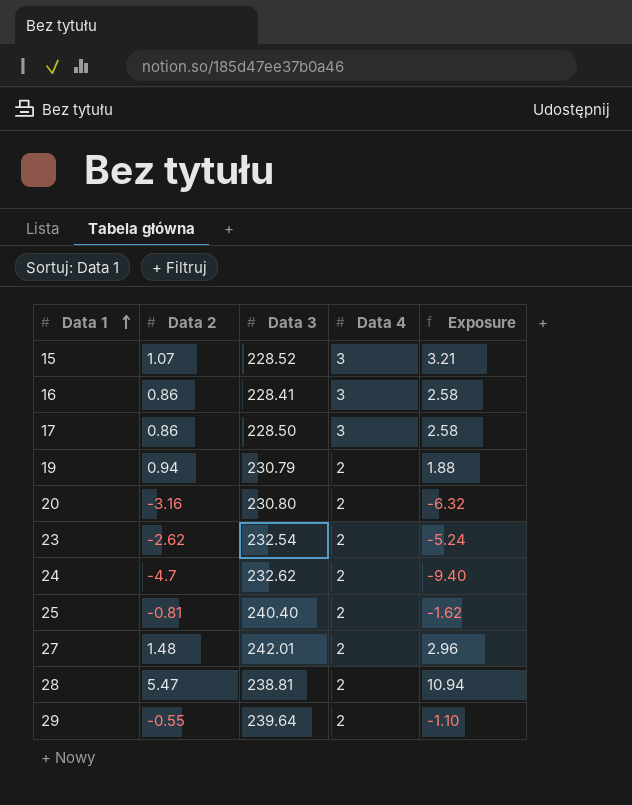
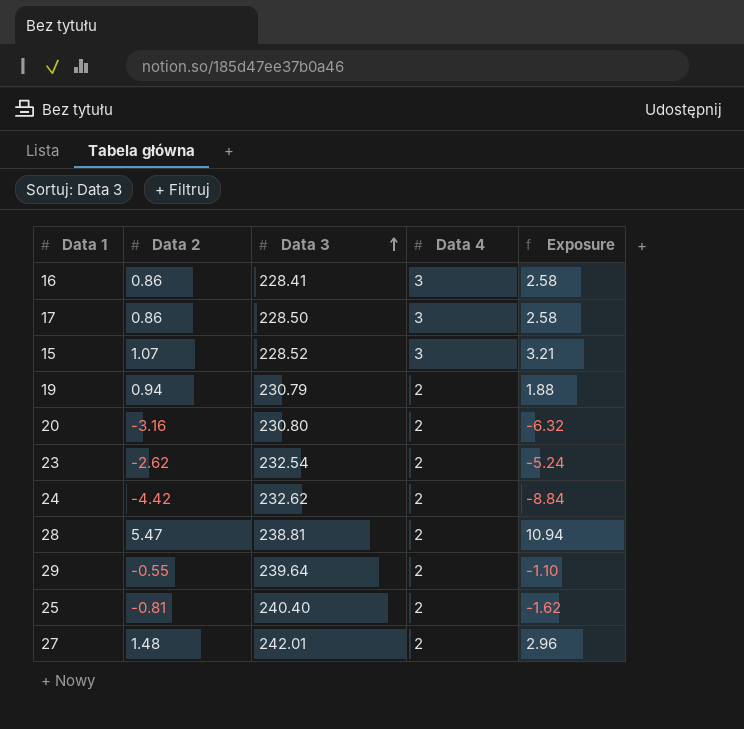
row order: Data 1 ascending -> Data 3 ascending
24 | Data 2: -4.7 -> -4.42
24 | Exposure: -9.40 -> -8.84

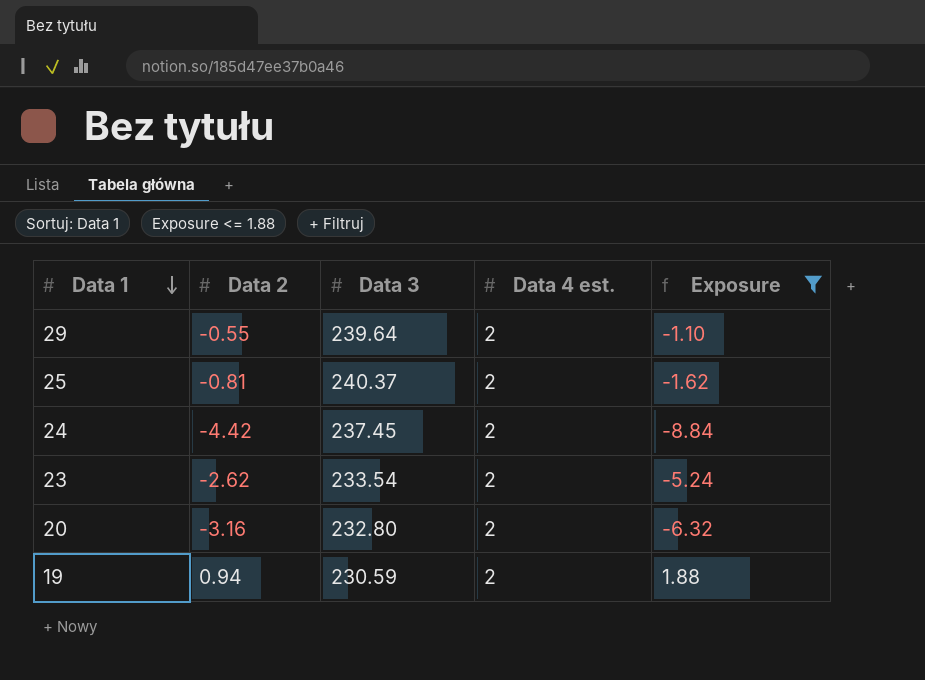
filter: none -> Exposure <= 1.88
row order: Data 3 ascending -> Data 1 descending
column name: Data 4 -> Data 4 est.
25 | Data 3: 240.40 -> 240.37
24 | Data 3: 232.62 -> 237.45
23 | Data 3: 232.54 -> 233.54
20 | Data 3: 230.80 -> 232.80
19 | Data 3: 230.79 -> 230.59

